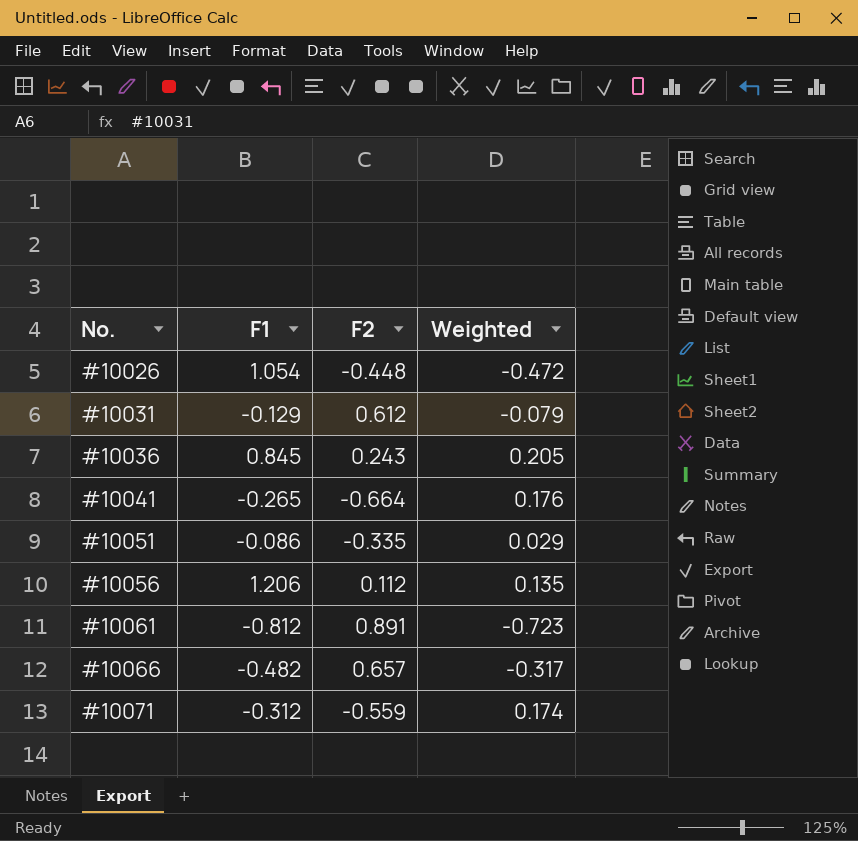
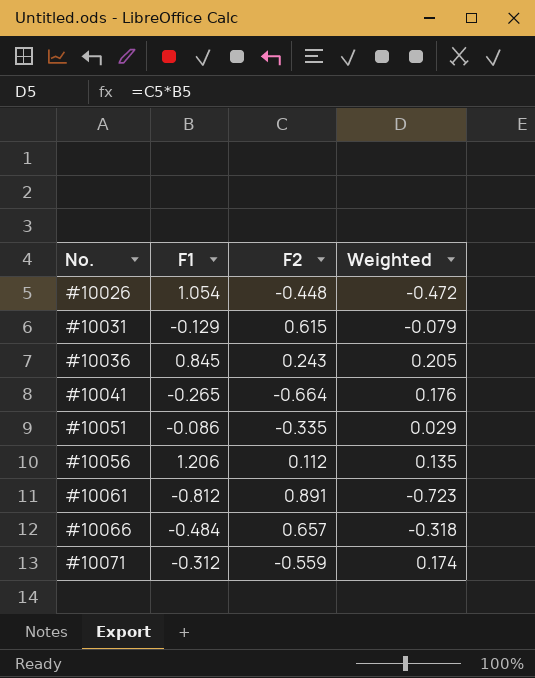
#10031 | F2: 0.612 -> 0.615
#10066 | F1: -0.482 -> -0.484
#10066 | Weighted: -0.317 -> -0.318

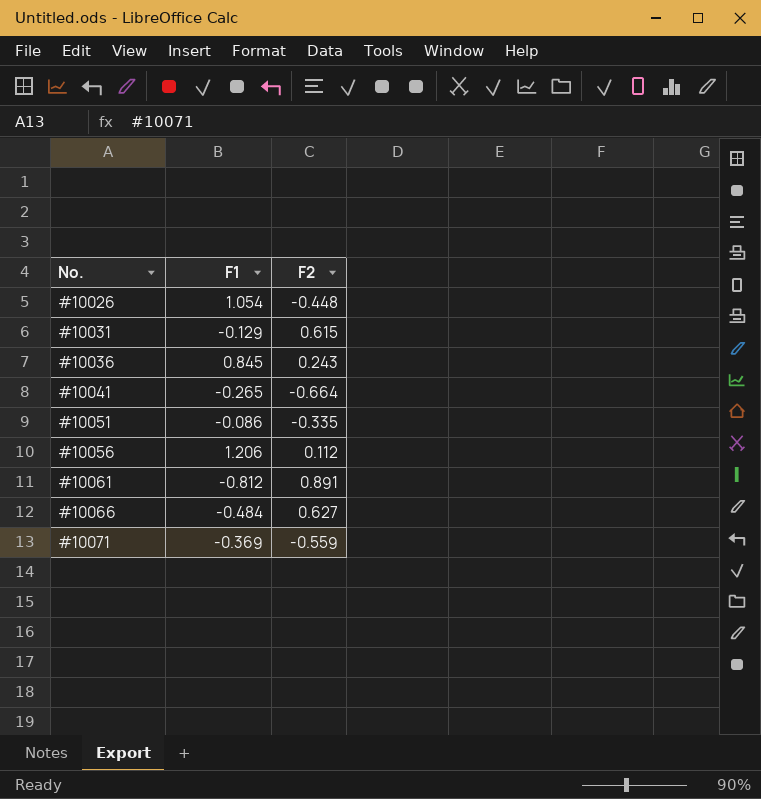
column Weighted | formula: [F1] * [F2] -> none
#10066 | F2: 0.657 -> 0.627
#10071 | F1: -0.312 -> -0.369

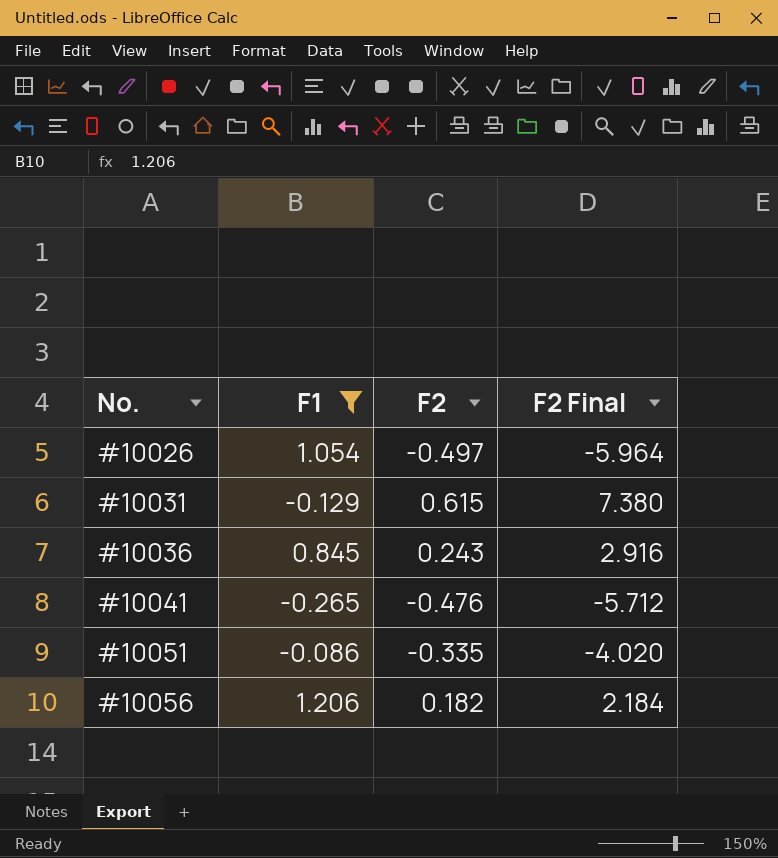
filter: none -> F1 >= -0.265
column F2 Final | formula: none -> [F2] * 12
#10026 | F2: -0.448 -> -0.497
#10041 | F2: -0.664 -> -0.476
#10056 | F2: 0.112 -> 0.182

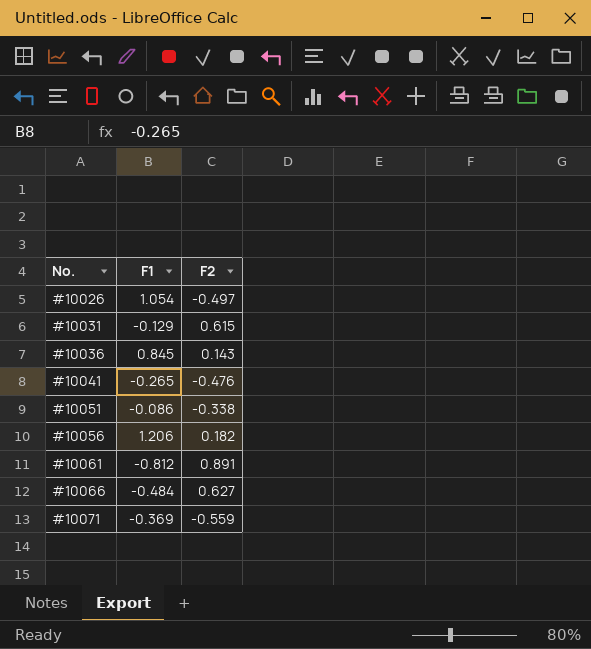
filter: F1 >= -0.265 -> none
column F2 Final | formula: [F2] * 12 -> none
#10036 | F2: 0.243 -> 0.143
#10051 | F2: -0.335 -> -0.338

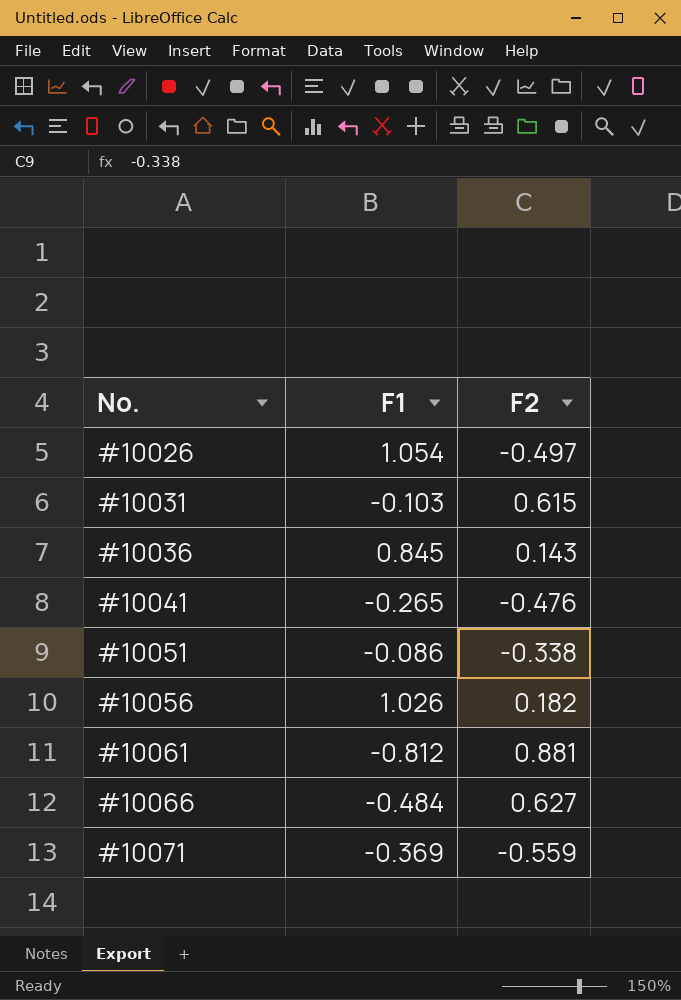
#10031 | F1: -0.129 -> -0.103
#10056 | F1: 1.206 -> 1.026
#10061 | F2: 0.891 -> 0.881

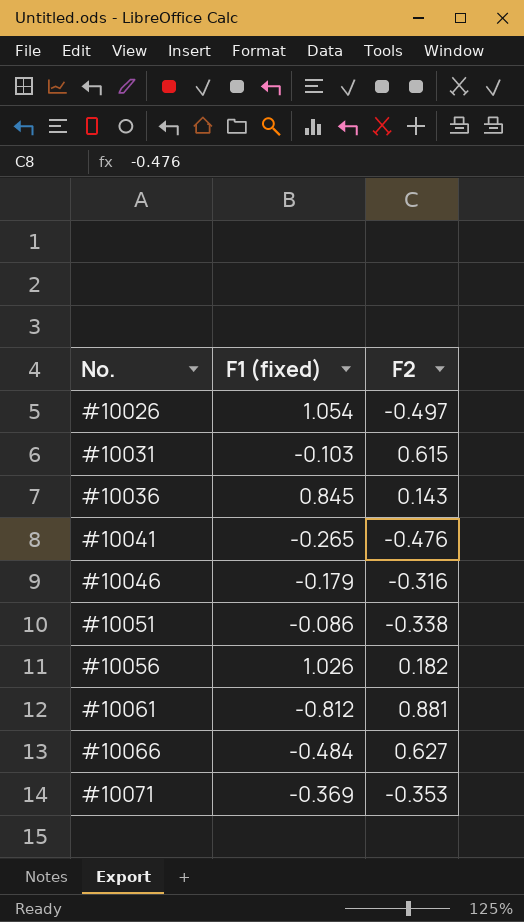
column name: F1 -> F1 (fixed)
row #10046: none -> -0.179 | -0.316
#10071 | F2: -0.559 -> -0.353

